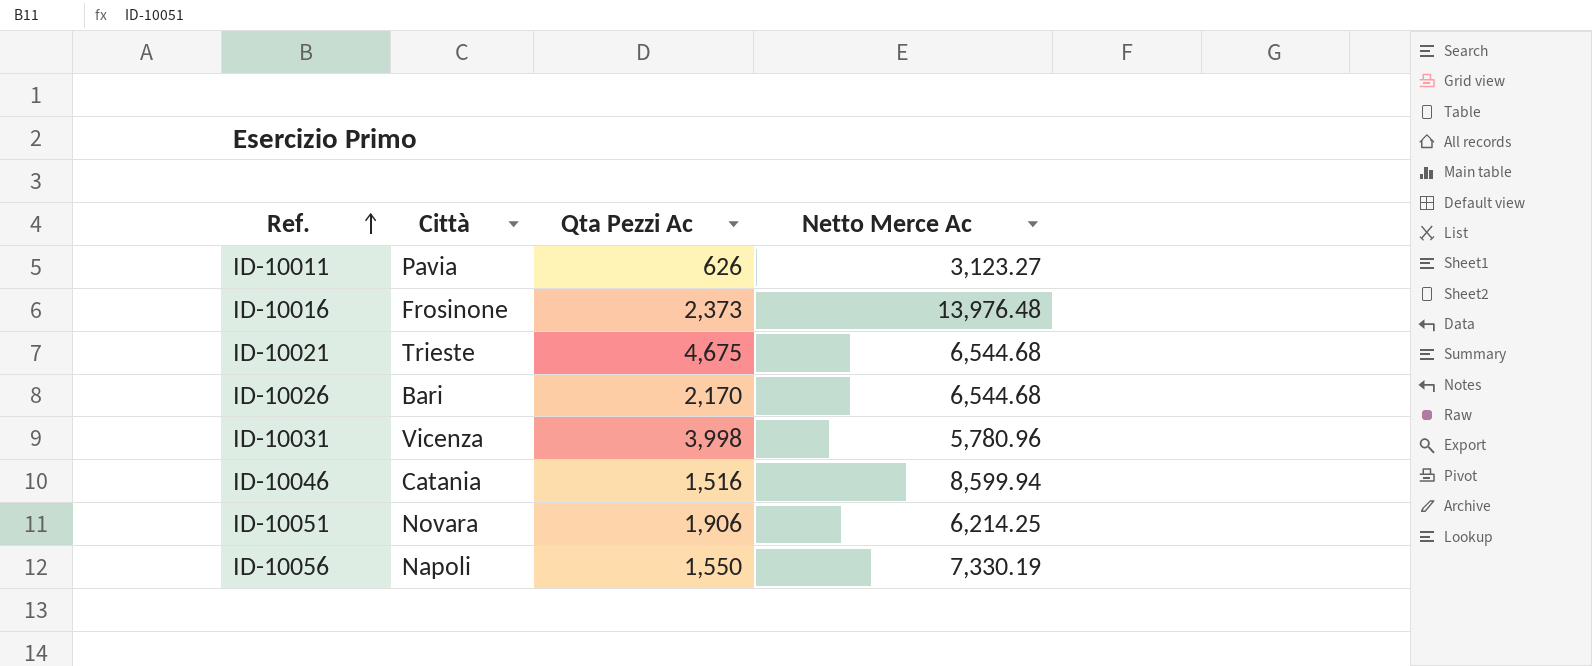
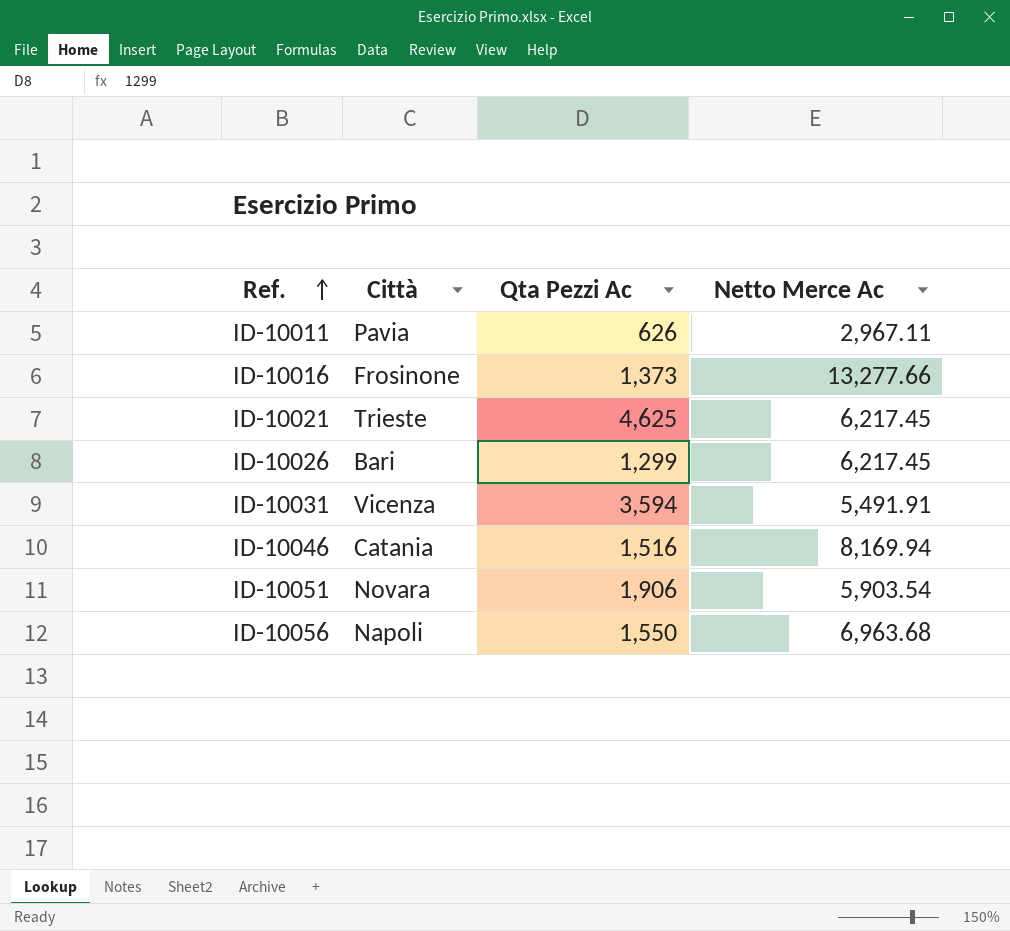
ID-10011 | Netto Merce Ac: 3,123.27 -> 2,967.11
ID-10016 | Qta Pezzi Ac: 2,373 -> 1,373
ID-10016 | Netto Merce Ac: 13,976.48 -> 13,277.66
ID-10021 | Qta Pezzi Ac: 4,675 -> 4,625
ID-10021 | Netto Merce Ac: 6,544.68 -> 6,217.45
ID-10026 | Qta Pezzi Ac: 2,170 -> 1,299
ID-10026 | Netto Merce Ac: 6,544.68 -> 6,217.45
ID-10031 | Qta Pezzi Ac: 3,998 -> 3,594
ID-10031 | Netto Merce Ac: 5,780.96 -> 5,491.91
ID-10046 | Netto Merce Ac: 8,599.94 -> 8,169.94
ID-10051 | Netto Merce Ac: 6,214.25 -> 5,903.54
ID-10056 | Netto Merce Ac: 7,330.19 -> 6,963.68

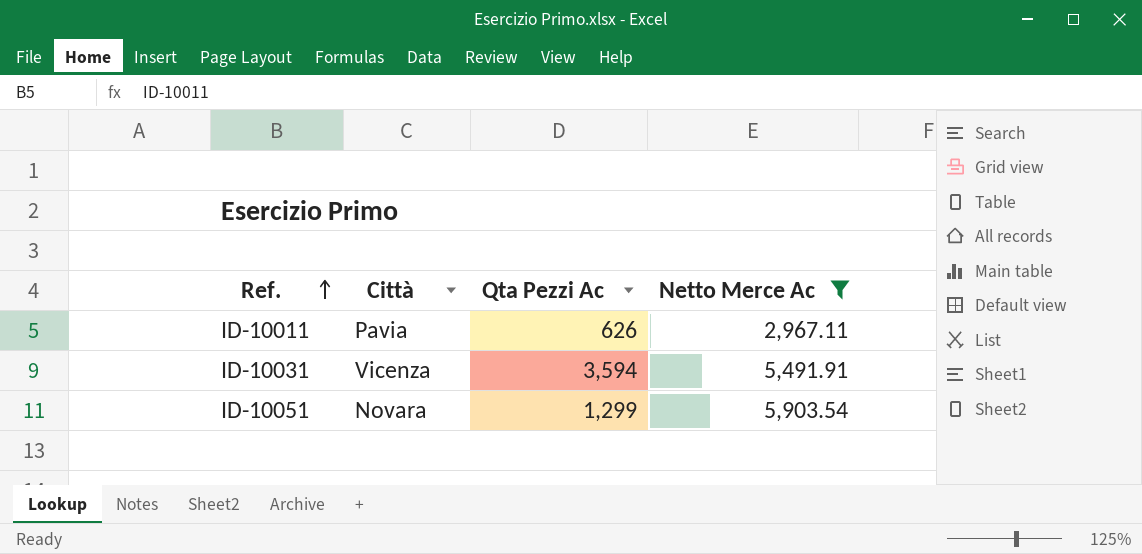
filter: none -> Netto Merce Ac <= 5,903.54
ID-10051 | Qta Pezzi Ac: 1,906 -> 1,299

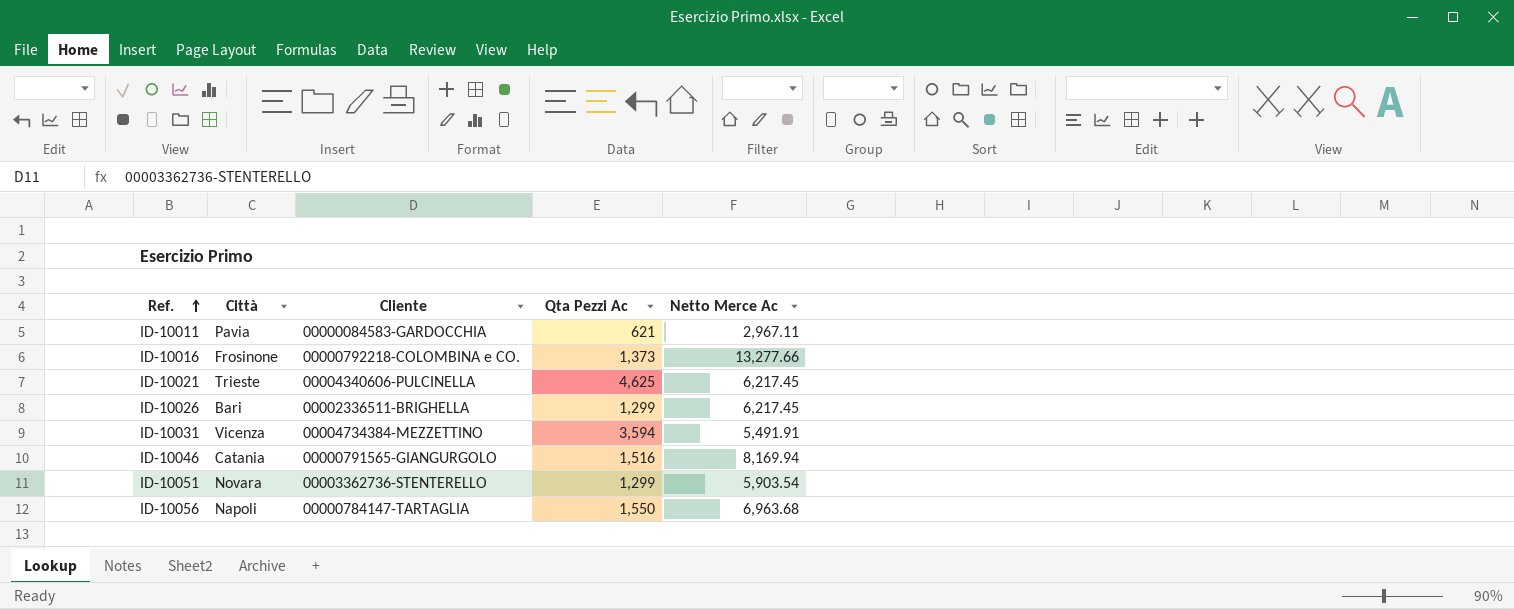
filter: Netto Merce Ac <= 5,903.54 -> none
column Cliente | position: none -> 3
ID-10011 | Qta Pezzi Ac: 626 -> 621

